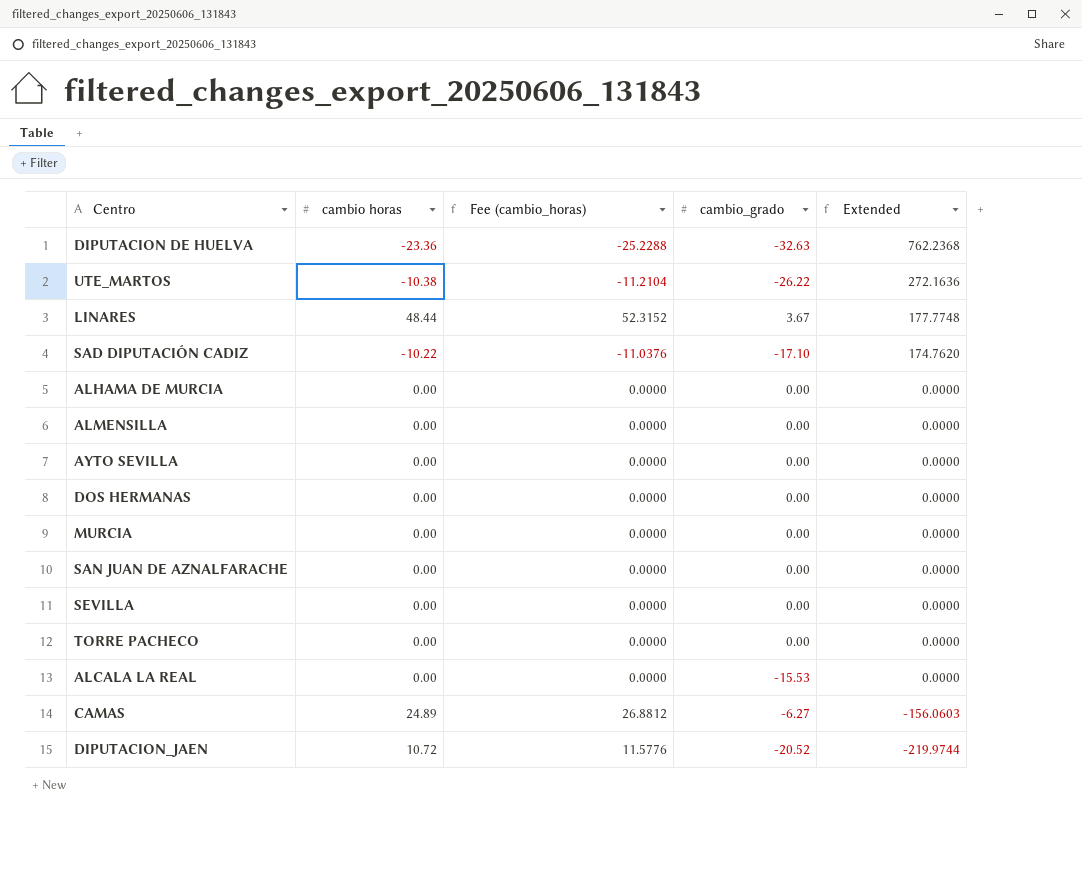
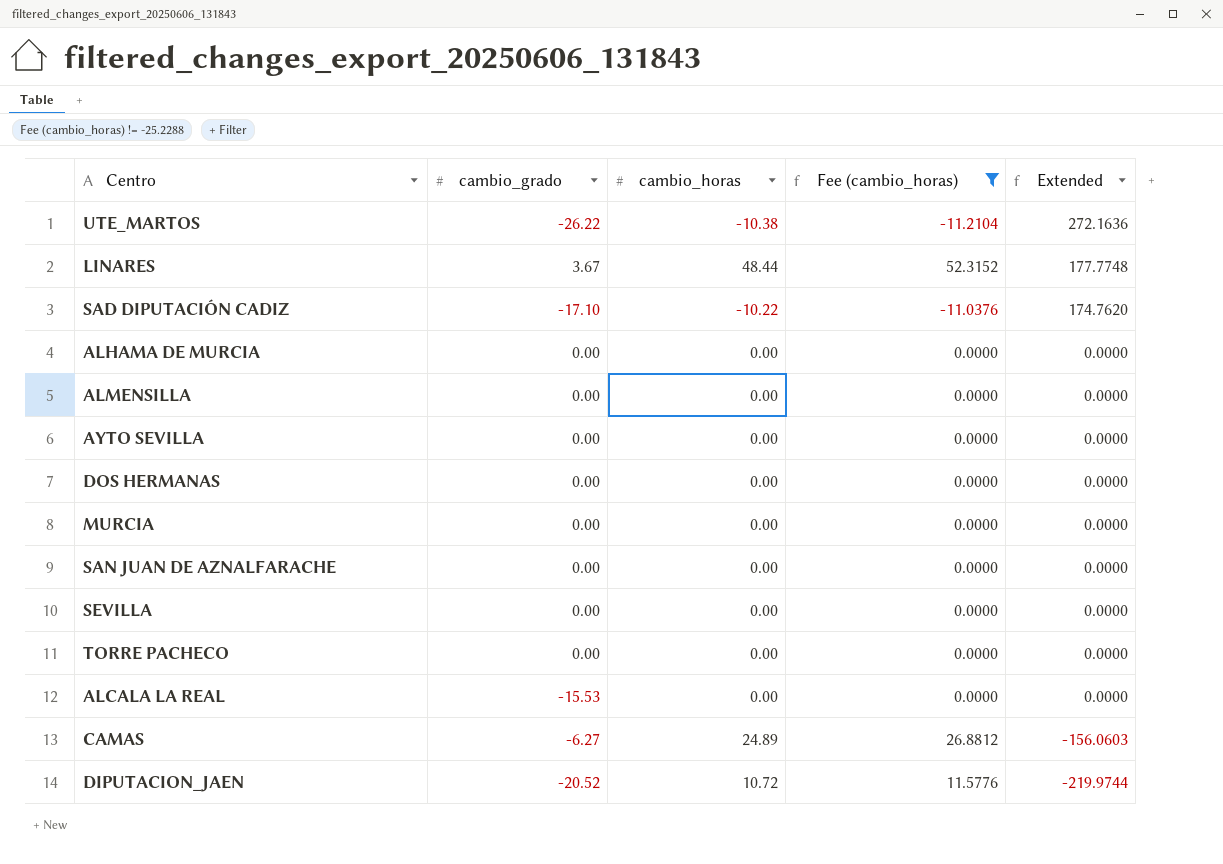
filter: none -> Fee (cambio_horas) != -25.2288
column cambio_grado | position: 4 -> 2
column name: cambio horas -> cambio_horas

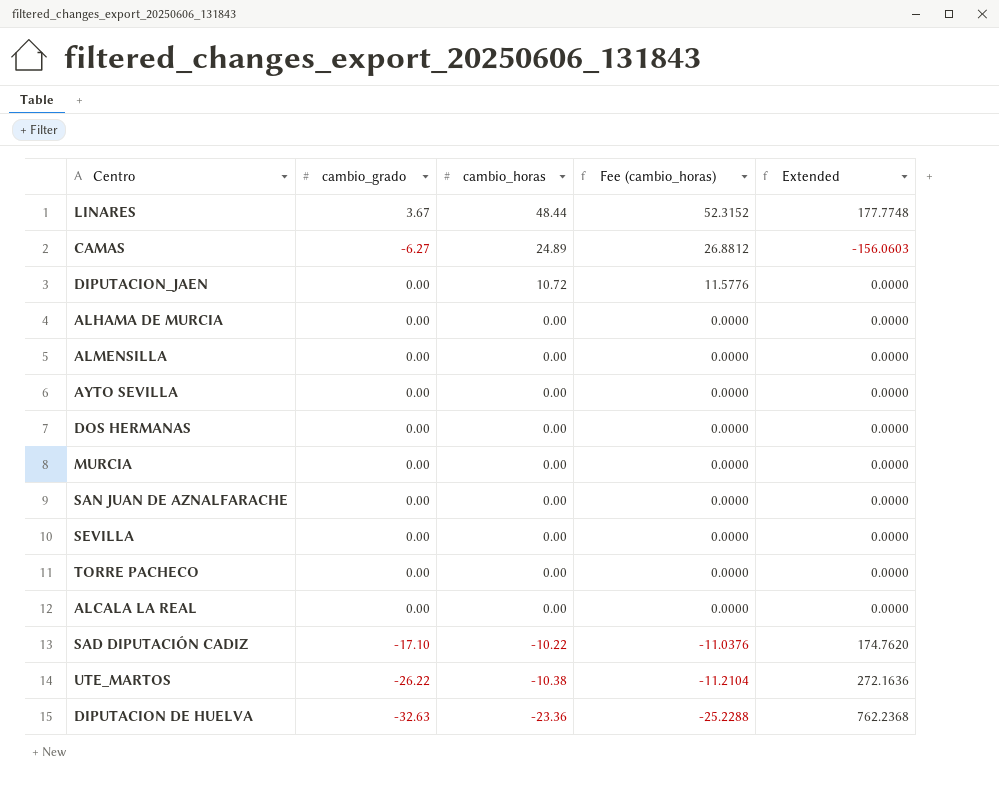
filter: Fee (cambio_horas) != -25.2288 -> none
row order: Extended descending -> cambio_horas descending
DIPUTACION_JAEN | cambio_grado: -20.52 -> 0.00
DIPUTACION_JAEN | Extended: -219.9744 -> 0.0000
ALCALA LA REAL | cambio_grado: -15.53 -> 0.00

